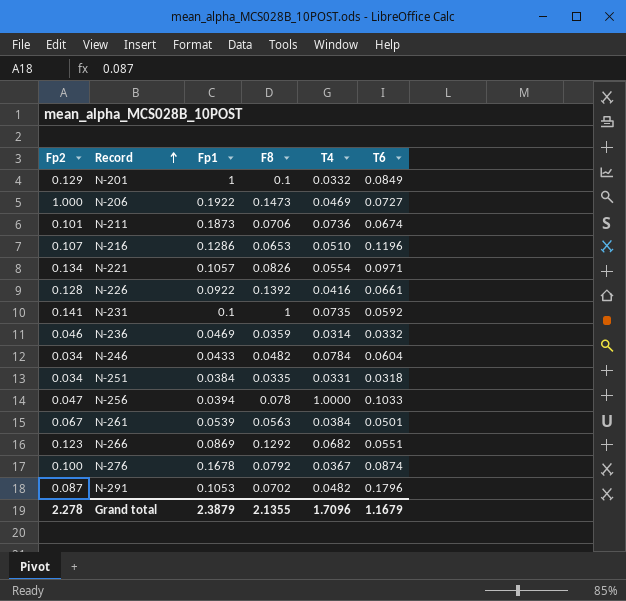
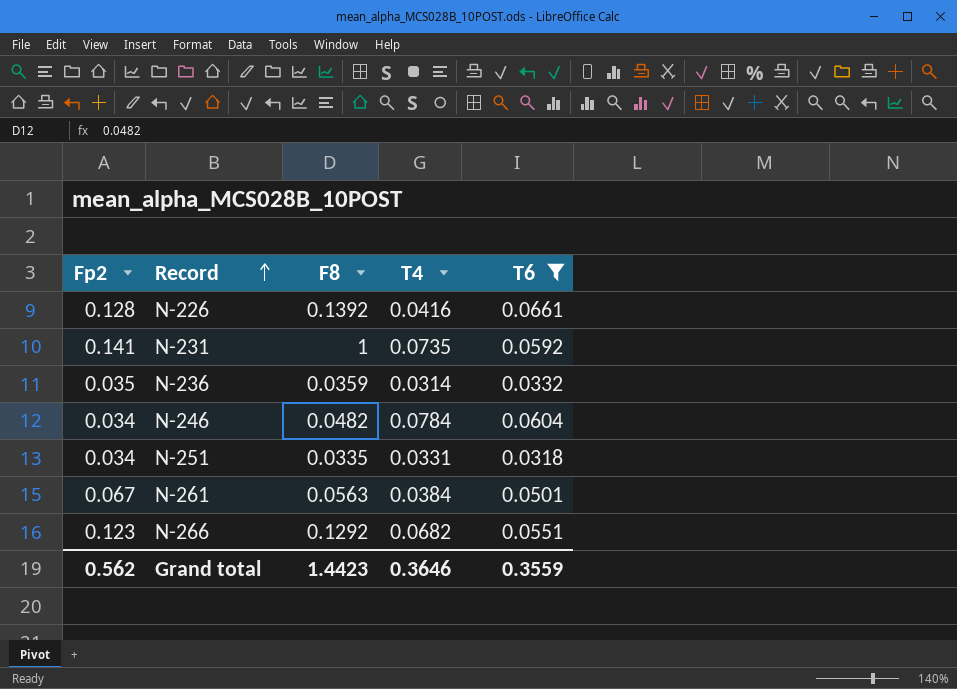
filter: none -> T6 <= 0.0661
column Fp1 | position: 3 -> none
N-236 | Fp2: 0.046 -> 0.035
Grand total | Fp2: 2.278 -> 0.562
Grand total | F8: 2.1355 -> 1.4423
Grand total | T4: 1.7096 -> 0.3646
Grand total | T6: 1.1679 -> 0.3559

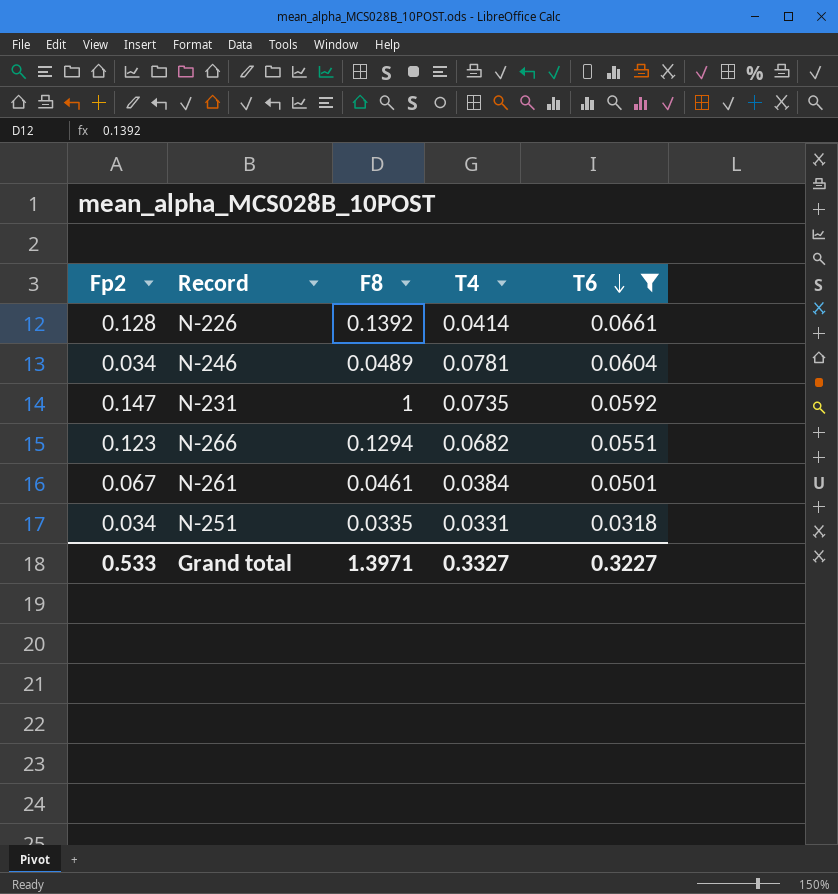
row order: Record ascending -> T6 descending
row N-236: 0.035 | 0.0359 | 0.0314 | 0.0332 -> none
N-226 | T4: 0.0416 -> 0.0414
N-246 | F8: 0.0482 -> 0.0489
N-246 | T4: 0.0784 -> 0.0781
N-231 | Fp2: 0.141 -> 0.147
N-266 | F8: 0.1292 -> 0.1294
N-261 | F8: 0.0563 -> 0.0461
Grand total | Fp2: 0.562 -> 0.533
Grand total | F8: 1.4423 -> 1.3971
Grand total | T4: 0.3646 -> 0.3327
Grand total | T6: 0.3559 -> 0.3227

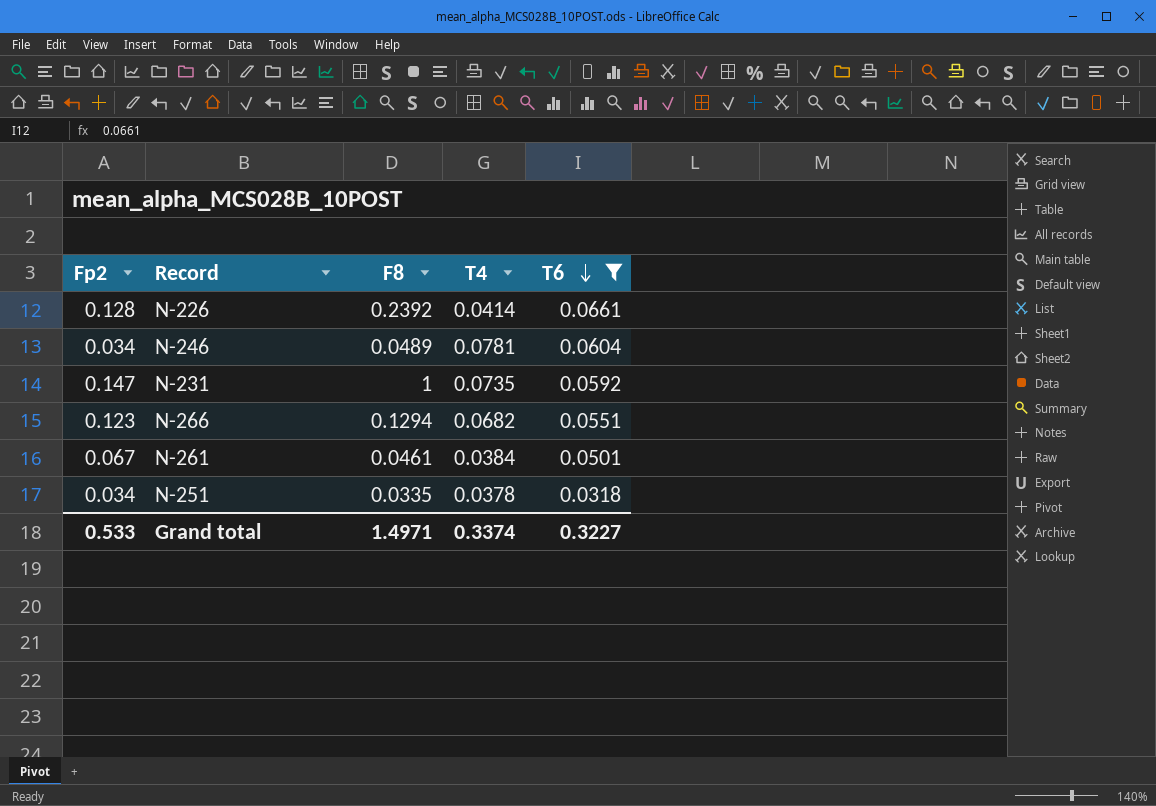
N-226 | F8: 0.1392 -> 0.2392
N-251 | T4: 0.0331 -> 0.0378
Grand total | F8: 1.3971 -> 1.4971
Grand total | T4: 0.3327 -> 0.3374

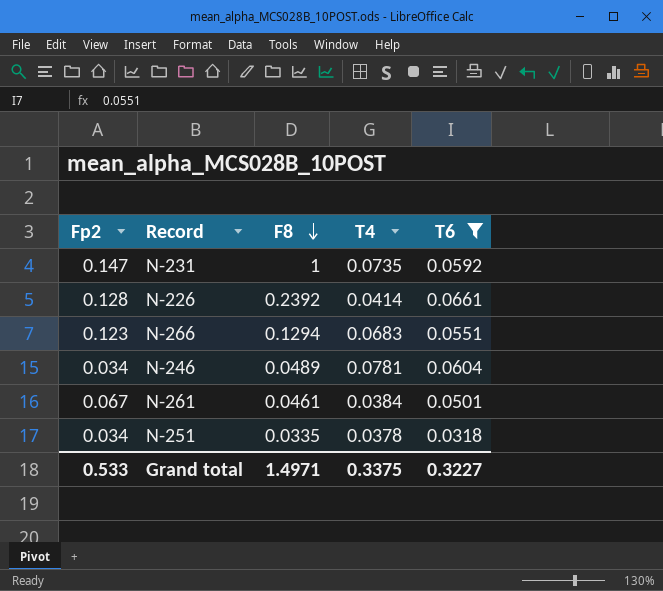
row order: T6 descending -> F8 descending
N-266 | T4: 0.0682 -> 0.0683
Grand total | T4: 0.3374 -> 0.3375

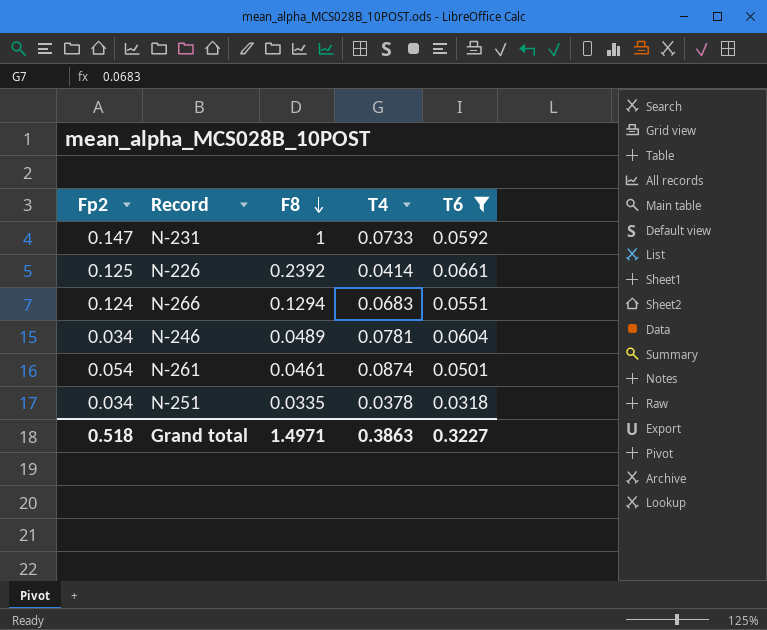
N-231 | T4: 0.0735 -> 0.0733
N-226 | Fp2: 0.128 -> 0.125
N-266 | Fp2: 0.123 -> 0.124
N-261 | Fp2: 0.067 -> 0.054
N-261 | T4: 0.0384 -> 0.0874
Grand total | Fp2: 0.533 -> 0.518
Grand total | T4: 0.3375 -> 0.3863

